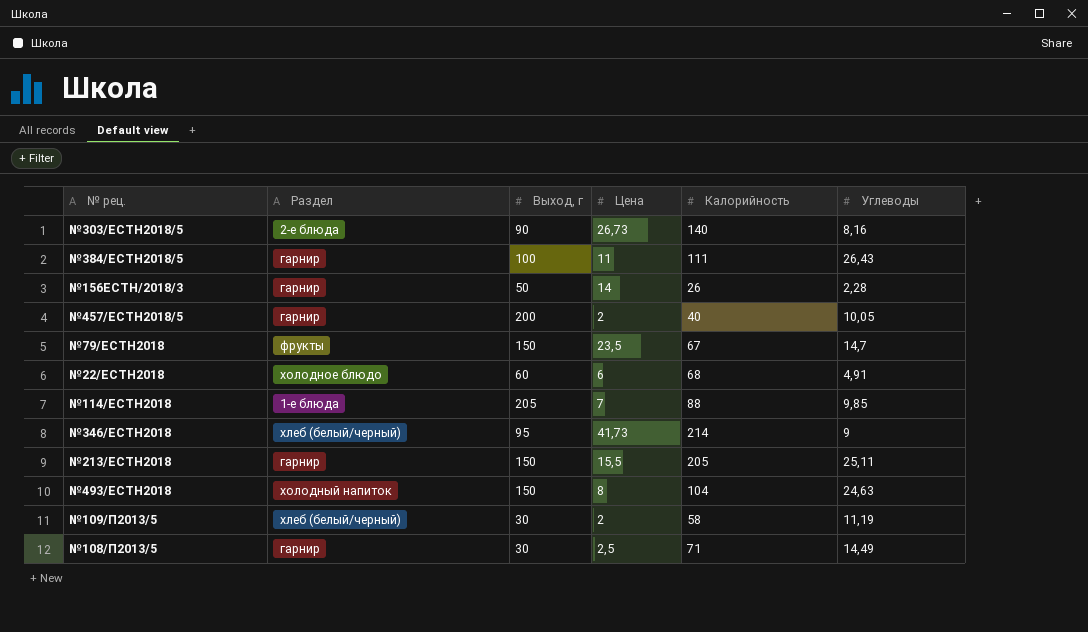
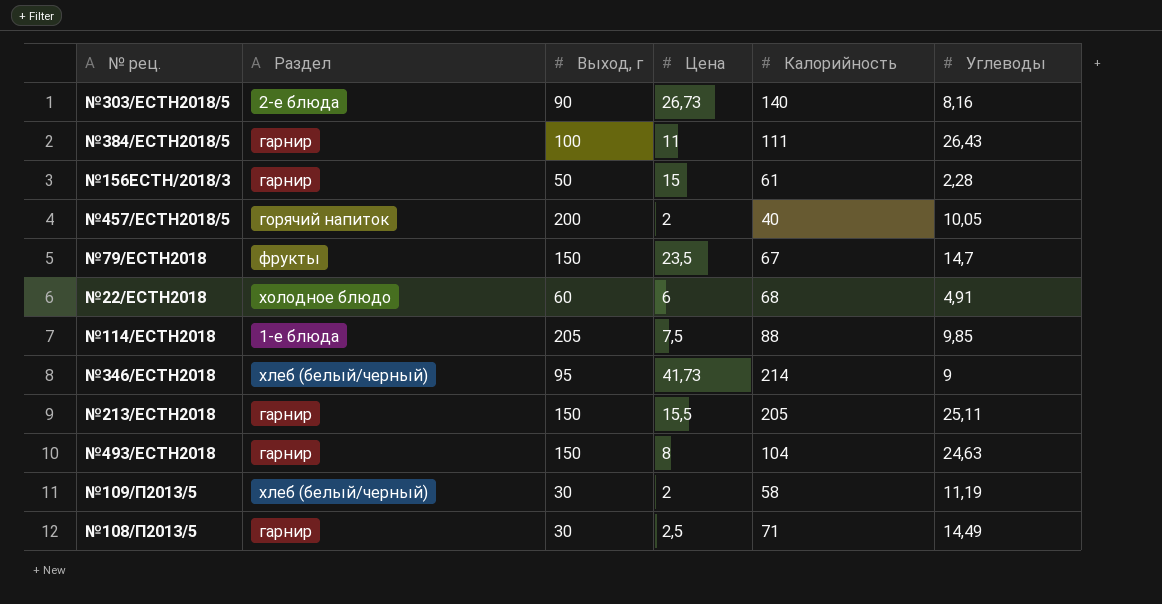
№156ЕСТН/2018/3 | Цена: 14 -> 15
№156ЕСТН/2018/3 | Калорийность: 26 -> 61
№457/ЕСТН2018/5 | Раздел: гарнир -> горячий напиток
№114/ЕСТН2018 | Цена: 7 -> 7,5
№493/ЕСТН2018 | Раздел: холодный напиток -> гарнир

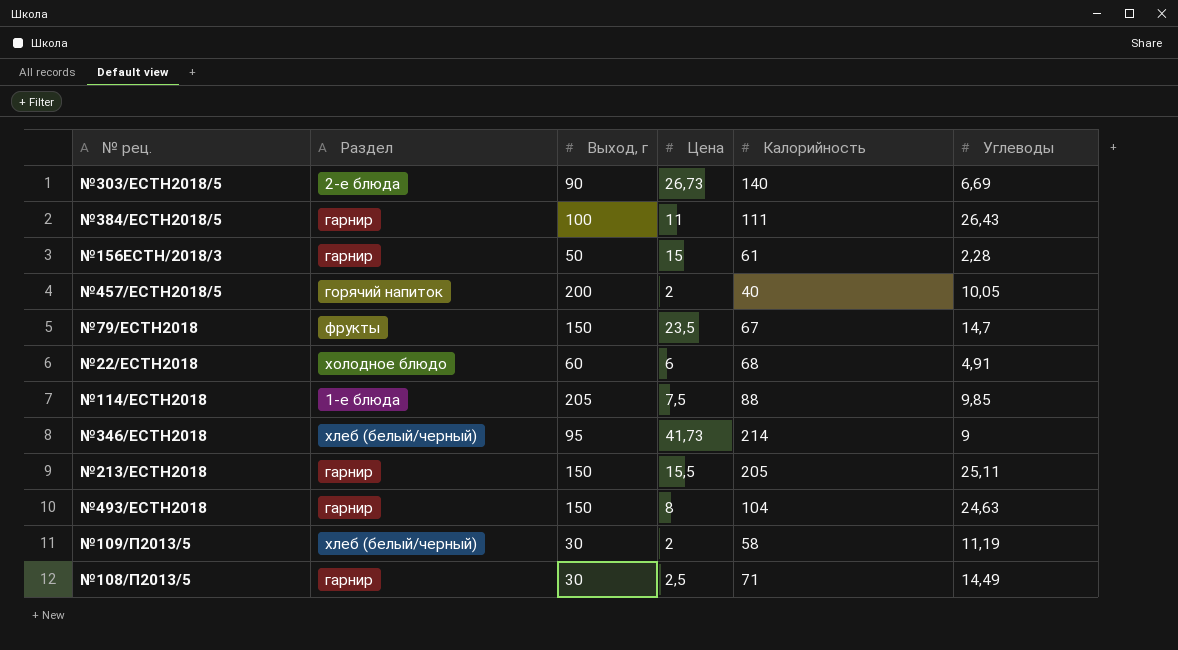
№303/ЕСТН2018/5 | Углеводы: 8,16 -> 6,69

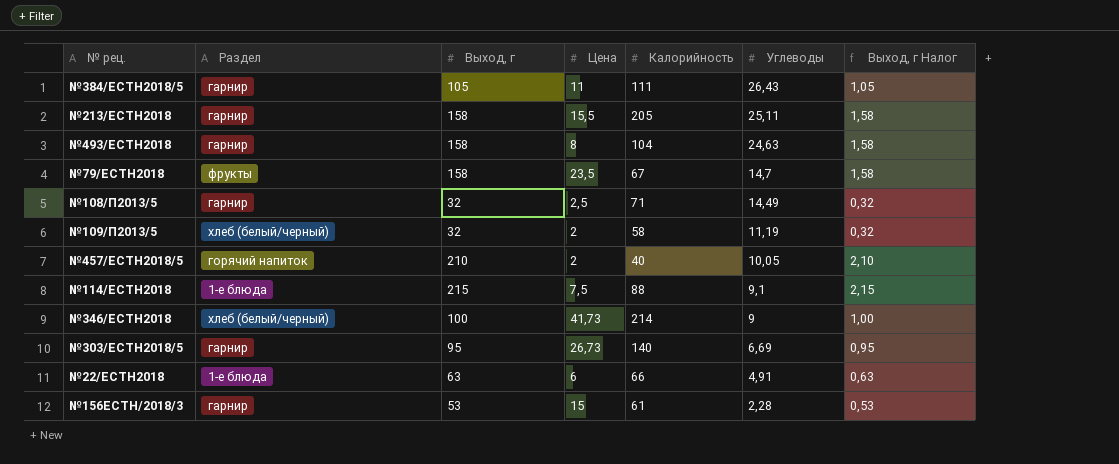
row order: none -> Углеводы descending
column Выход, г Налог | formula: none -> [Выход, г] * 0,01
№384/ЕСТН2018/5 | Выход, г: 100 -> 105
№213/ЕСТН2018 | Выход, г: 150 -> 158
№493/ЕСТН2018 | Выход, г: 150 -> 158
№79/ЕСТН2018 | Выход, г: 150 -> 158
№108/П2013/5 | Выход, г: 30 -> 32
№109/П2013/5 | Выход, г: 30 -> 32
№457/ЕСТН2018/5 | Выход, г: 200 -> 210
№114/ЕСТН2018 | Выход, г: 205 -> 215
№114/ЕСТН2018 | Углеводы: 9,85 -> 9,1
№346/ЕСТН2018 | Выход, г: 95 -> 100
№303/ЕСТН2018/5 | Раздел: 2-е блюда -> гарнир
№303/ЕСТН2018/5 | Выход, г: 90 -> 95
№22/ЕСТН2018 | Раздел: холодное блюдо -> 1-е блюда
№22/ЕСТН2018 | Выход, г: 60 -> 63
№22/ЕСТН2018 | Калорийность: 68 -> 66
№156ЕСТН/2018/3 | Выход, г: 50 -> 53

